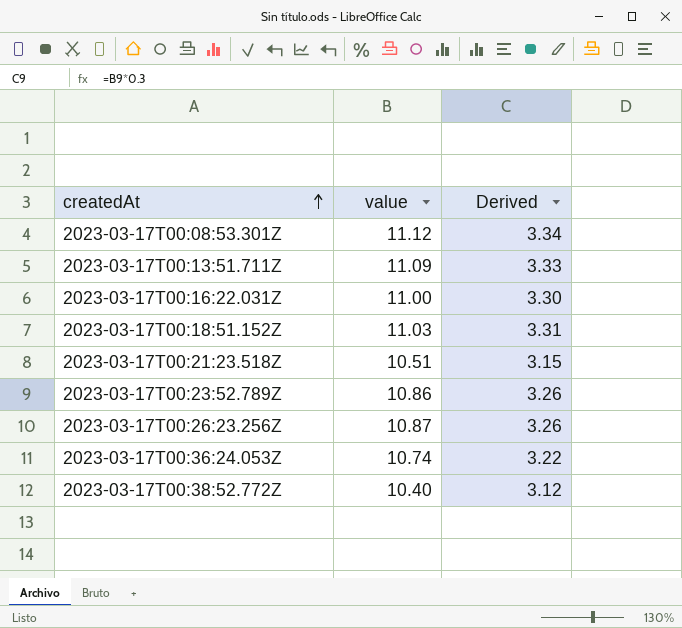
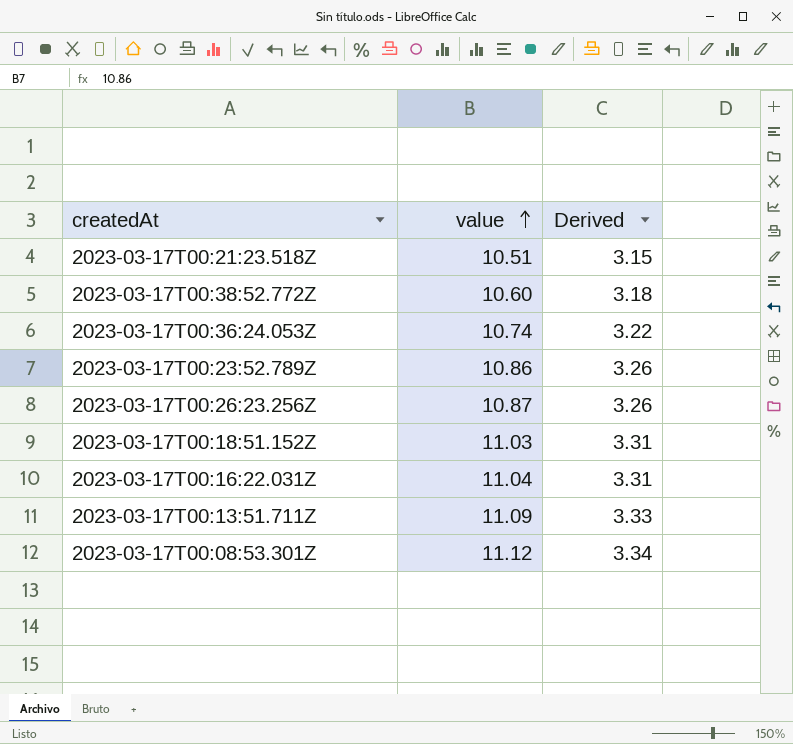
row order: createdAt ascending -> value ascending
2023-03-17T00:38:52.772Z | value: 10.40 -> 10.60
2023-03-17T00:38:52.772Z | Derived: 3.12 -> 3.18
2023-03-17T00:16:22.031Z | value: 11.00 -> 11.04
2023-03-17T00:16:22.031Z | Derived: 3.30 -> 3.31

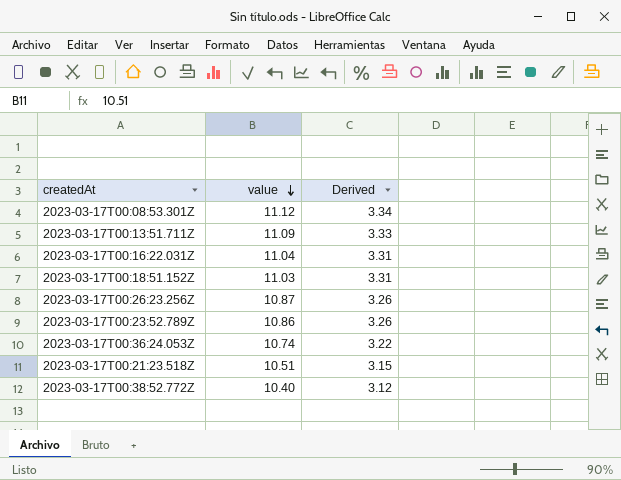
row order: value ascending -> value descending
2023-03-17T00:38:52.772Z | value: 10.60 -> 10.40
2023-03-17T00:38:52.772Z | Derived: 3.18 -> 3.12

